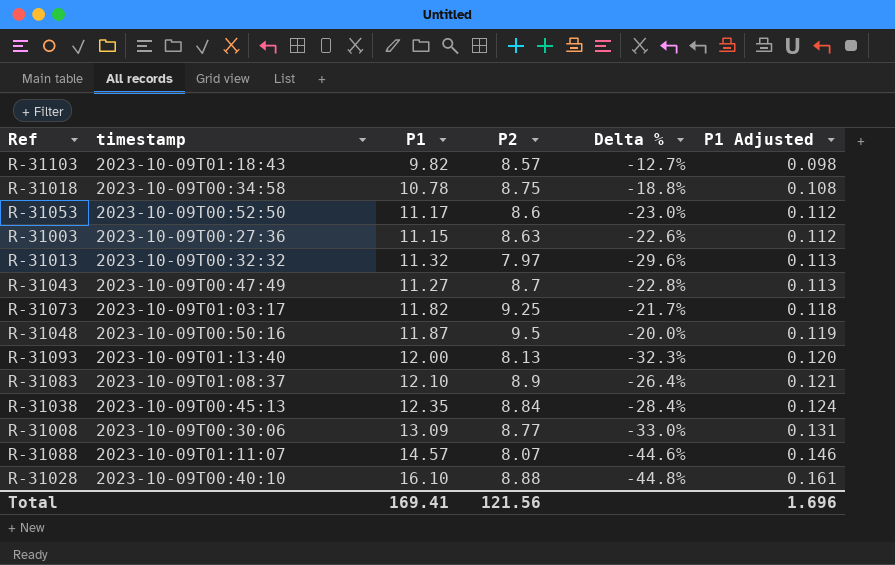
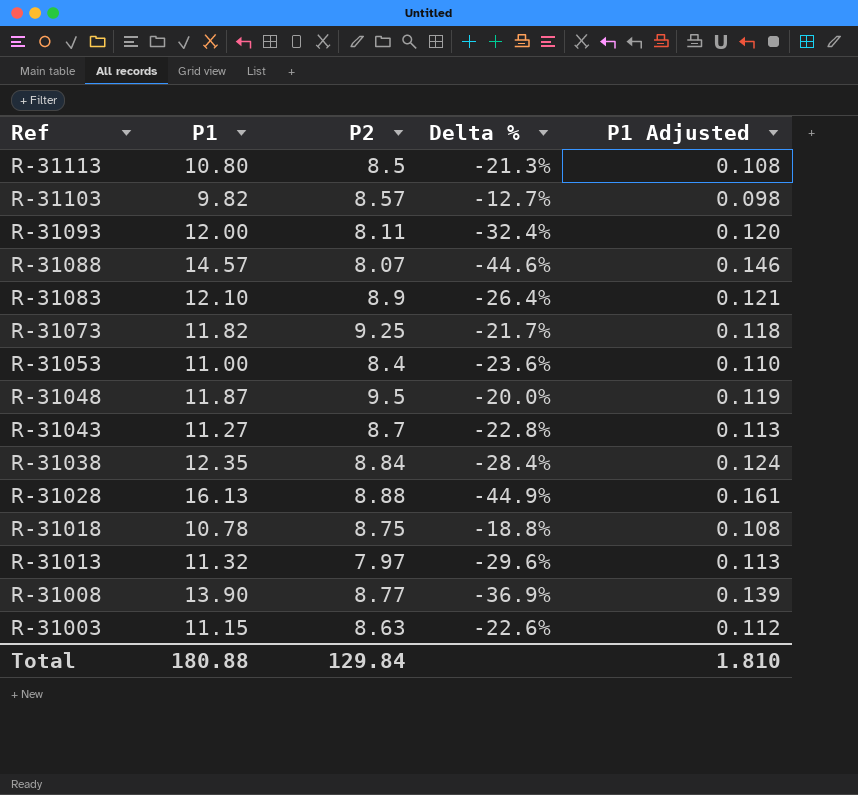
row order: P1 Adjusted ascending -> Ref descending
column timestamp | position: 2 -> none
row R-31113: none -> 10.80 | 8.5 | -21.3% | 0.108
R-31093 | P2: 8.13 -> 8.11
R-31093 | Delta %: -32.3% -> -32.4%
R-31053 | P1: 11.17 -> 11.00
R-31053 | P2: 8.6 -> 8.4
R-31053 | Delta %: -23.0% -> -23.6%
R-31053 | P1 Adjusted: 0.112 -> 0.110
R-31028 | P1: 16.10 -> 16.13
R-31028 | Delta %: -44.8% -> -44.9%
R-31008 | P1: 13.09 -> 13.90
R-31008 | Delta %: -33.0% -> -36.9%
R-31008 | P1 Adjusted: 0.131 -> 0.139
Total | P1: 169.41 -> 180.88
Total | P2: 121.56 -> 129.84
Total | P1 Adjusted: 1.696 -> 1.810

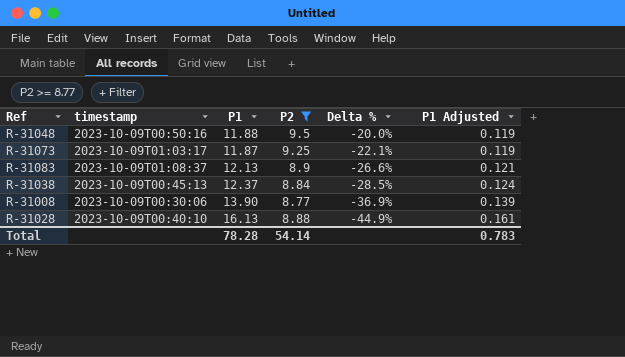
filter: none -> P2 >= 8.77
row order: Ref descending -> Delta % descending
column timestamp | position: none -> 2
R-31048 | P1: 11.87 -> 11.88
R-31073 | P1: 11.82 -> 11.87
R-31073 | Delta %: -21.7% -> -22.1%
R-31073 | P1 Adjusted: 0.118 -> 0.119
R-31083 | P1: 12.10 -> 12.13
R-31083 | Delta %: -26.4% -> -26.6%
R-31038 | P1: 12.35 -> 12.37
R-31038 | Delta %: -28.4% -> -28.5%
Total | P1: 180.88 -> 78.28
Total | P2: 129.84 -> 54.14
Total | P1 Adjusted: 1.810 -> 0.783

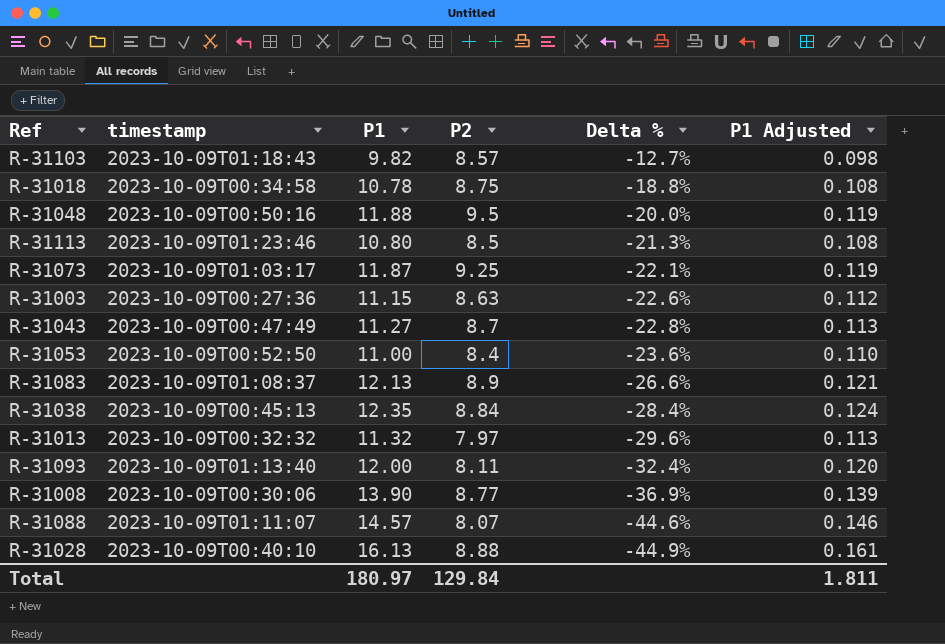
filter: P2 >= 8.77 -> none
R-31038 | P1: 12.37 -> 12.35
R-31038 | Delta %: -28.5% -> -28.4%
Total | P1: 78.28 -> 180.97
Total | P2: 54.14 -> 129.84
Total | P1 Adjusted: 0.783 -> 1.811

